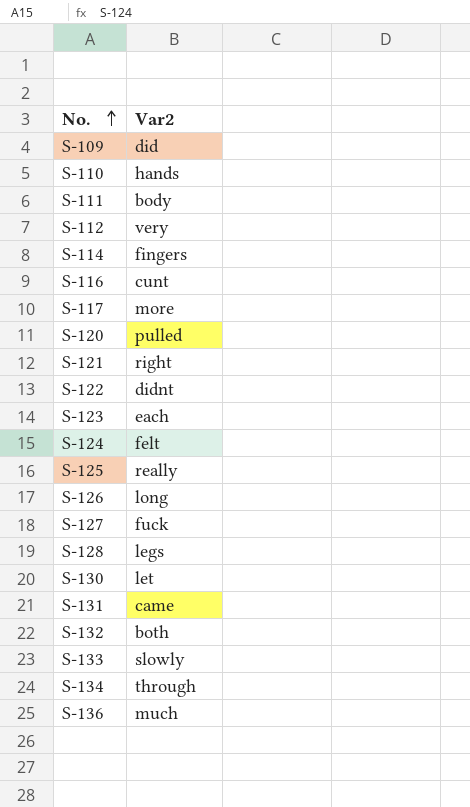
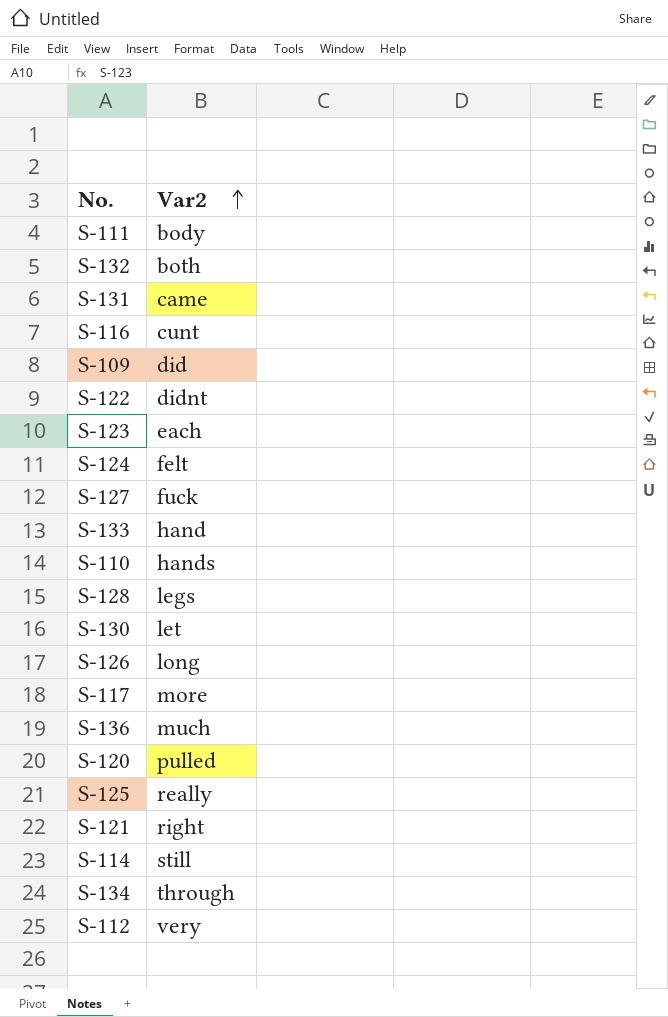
row order: No. ascending -> Var2 ascending
S-133 | Var2: slowly -> hand
S-114 | Var2: fingers -> still

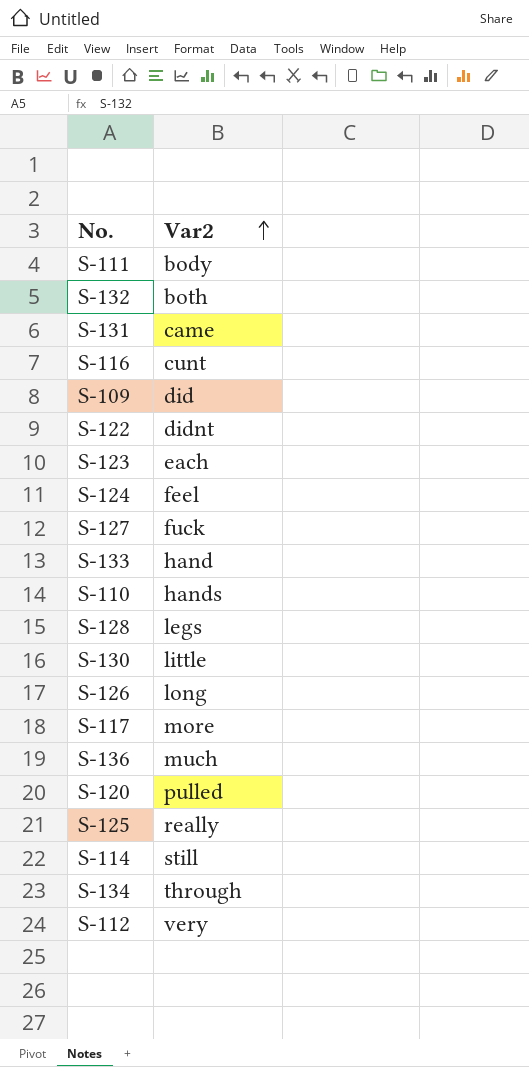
row S-121: right -> none
S-124 | Var2: felt -> feel
S-130 | Var2: let -> little

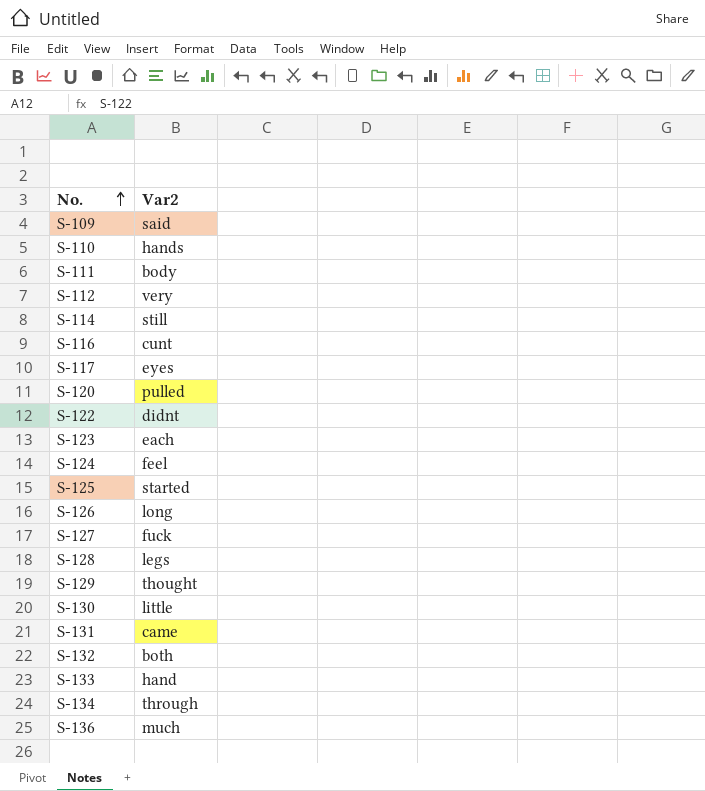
row order: Var2 ascending -> No. ascending
S-109 | Var2: did -> said
S-117 | Var2: more -> eyes
S-125 | Var2: really -> started
row S-129: none -> thought

